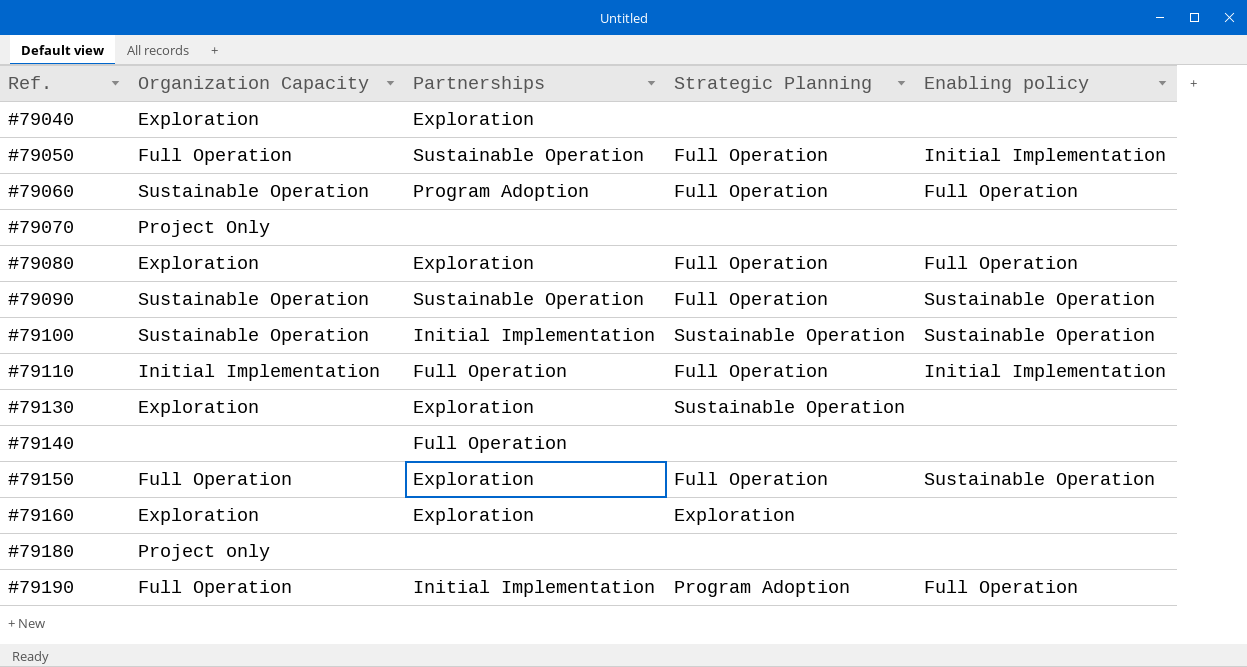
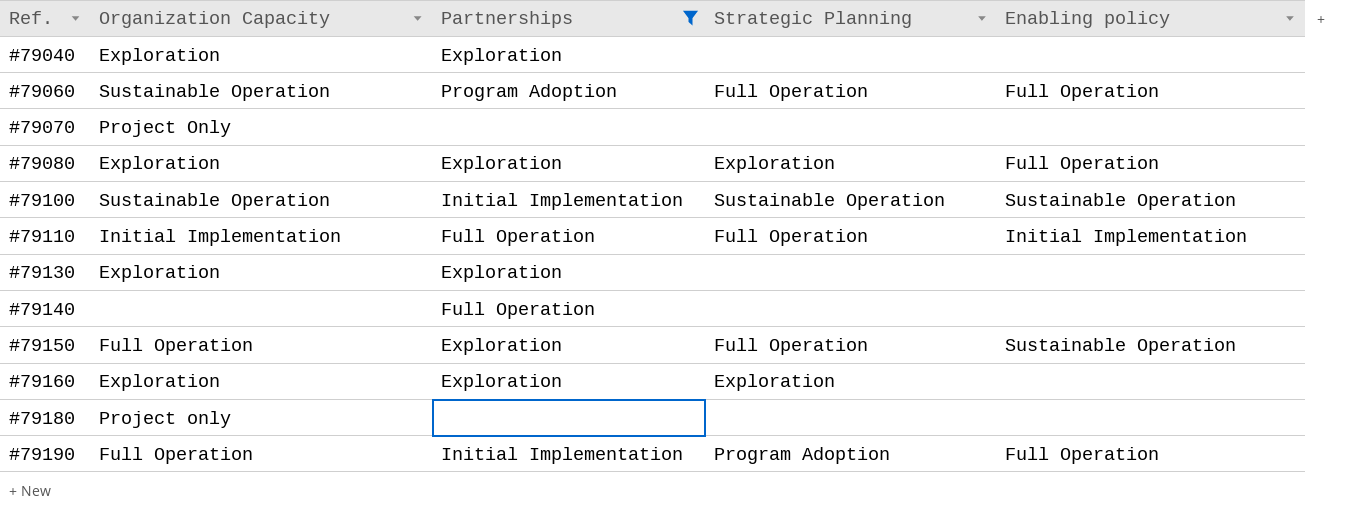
filter: none -> Partnerships != Sustainable Operation
#79080 | Strategic Planning: Full Operation -> Exploration
#79130 | Strategic Planning: Sustainable Operation -> none

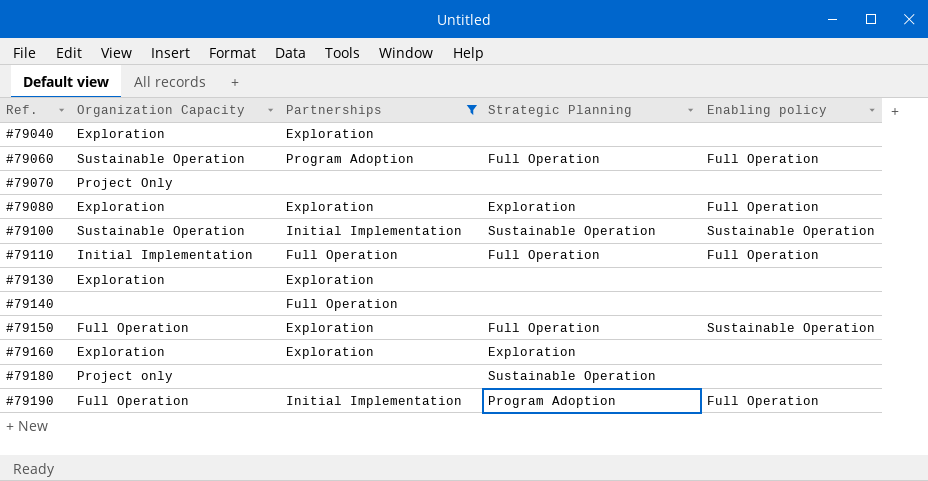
#79110 | Enabling policy: Initial Implementation -> Full Operation
#79180 | Strategic Planning: none -> Sustainable Operation

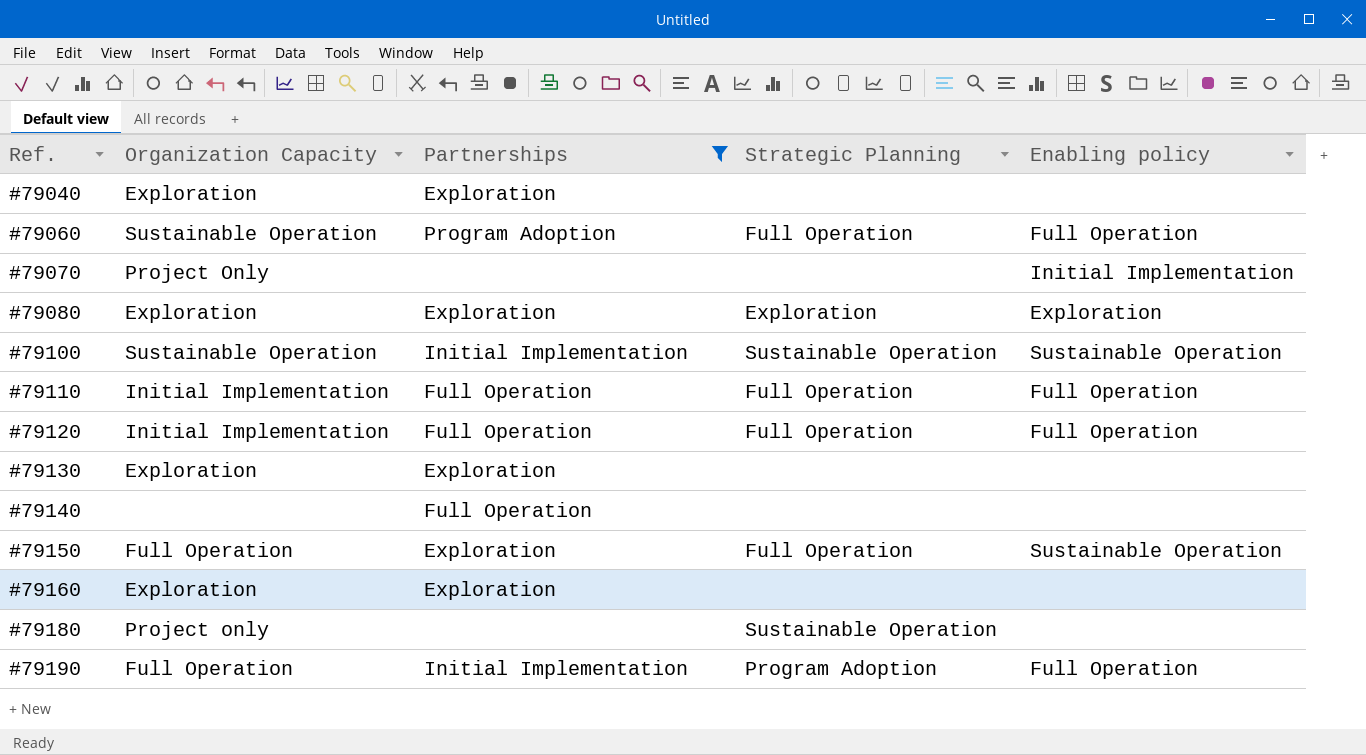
#79070 | Enabling policy: none -> Initial Implementation
#79080 | Enabling policy: Full Operation -> Exploration
row #79120: none -> Initial Implementation | Full Operation | Full Operation | Full Operation
#79160 | Strategic Planning: Exploration -> none

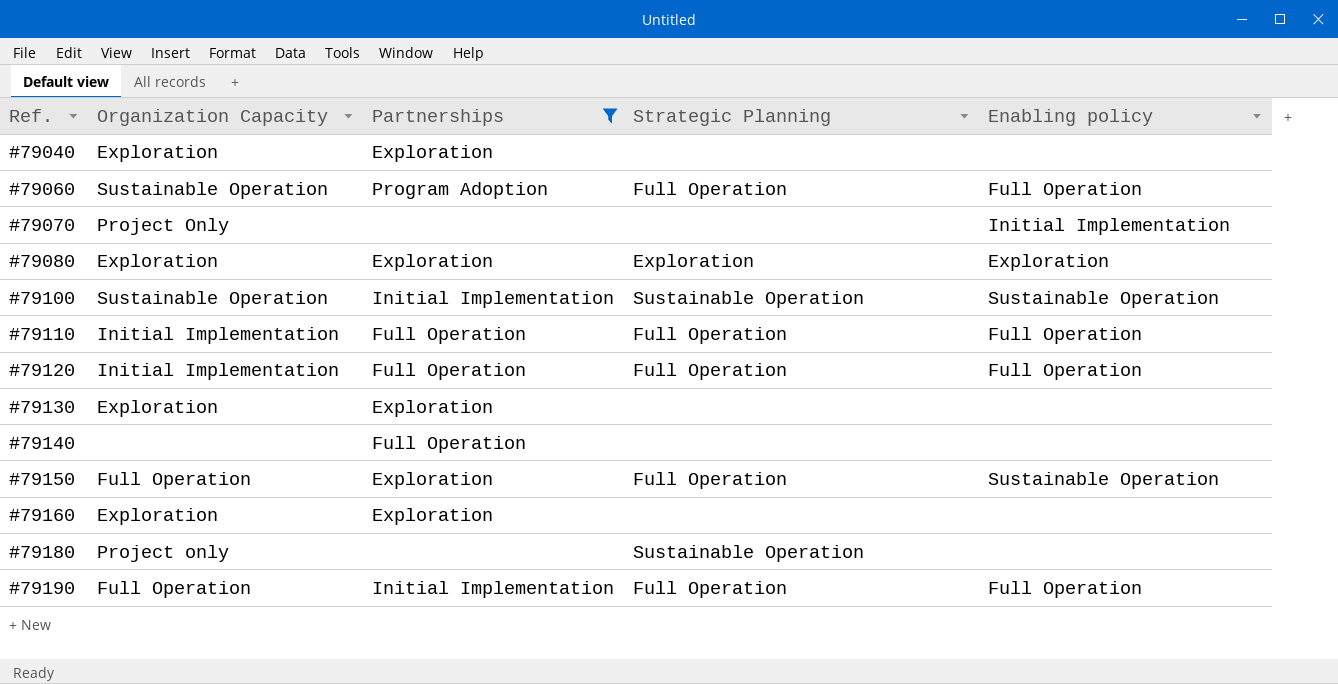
#79190 | Strategic Planning: Program Adoption -> Full Operation

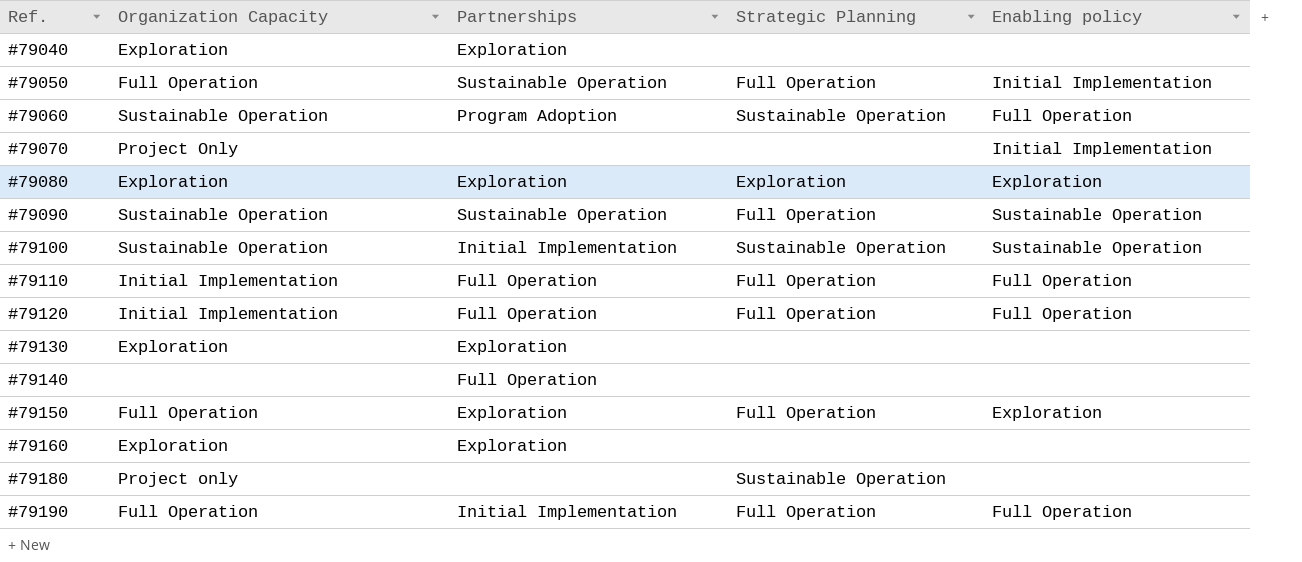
filter: Partnerships != Sustainable Operation -> none
#79060 | Strategic Planning: Full Operation -> Sustainable Operation
#79150 | Enabling policy: Sustainable Operation -> Exploration

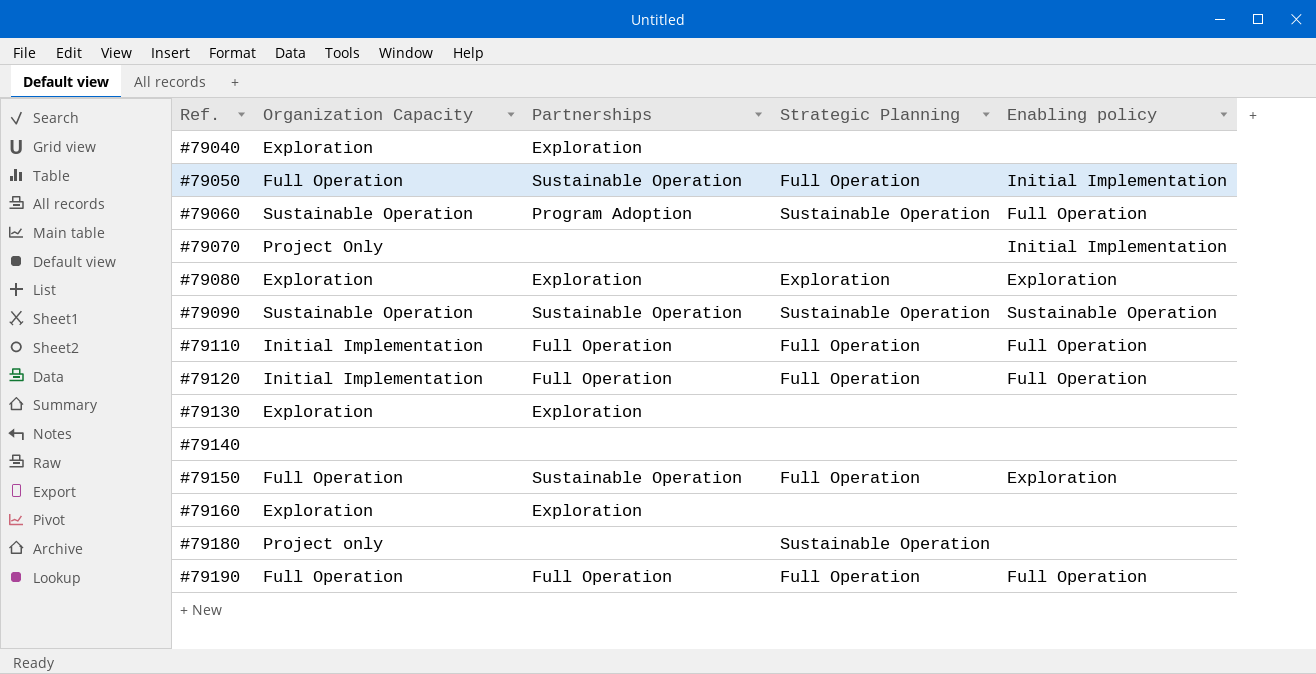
row #79100: Sustainable Operation | Initial Implementation | Sustainable Operation | Sustainable Operation -> none
#79090 | Strategic Planning: Full Operation -> Sustainable Operation
#79140 | Partnerships: Full Operation -> none
#79150 | Partnerships: Exploration -> Sustainable Operation
#79190 | Partnerships: Initial Implementation -> Full Operation

